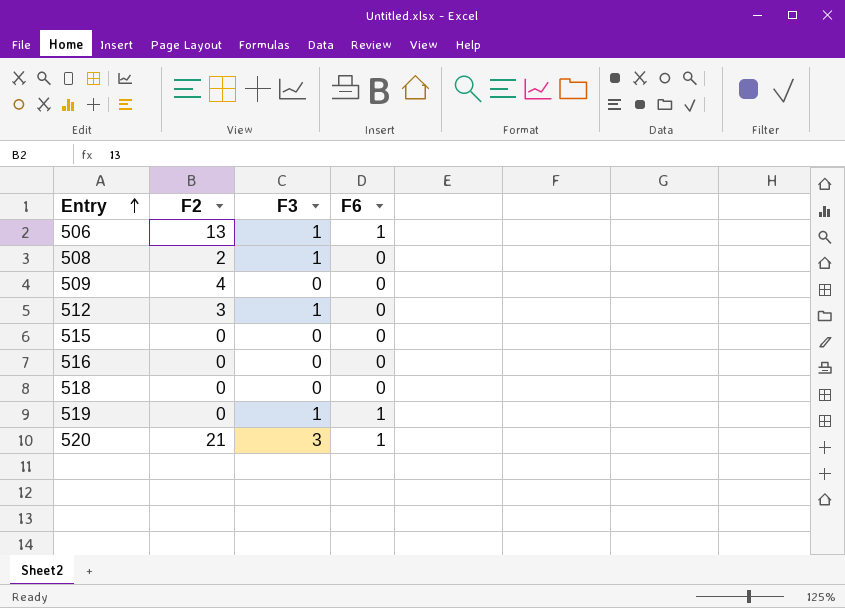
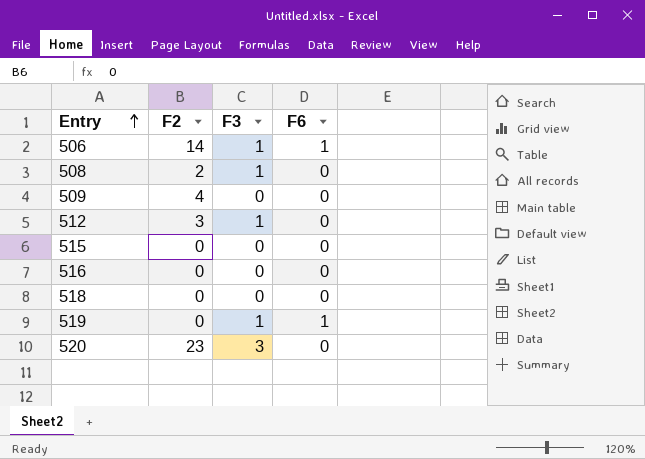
506 | F2: 13 -> 14
520 | F2: 21 -> 23
520 | F6: 1 -> 0

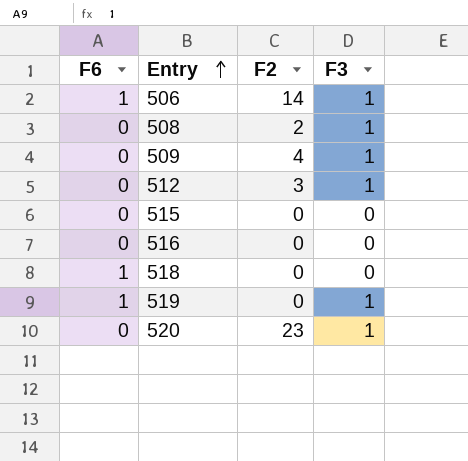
column F6 | position: 4 -> 1
509 | F3: 0 -> 1
518 | F6: 0 -> 1
520 | F3: 3 -> 1

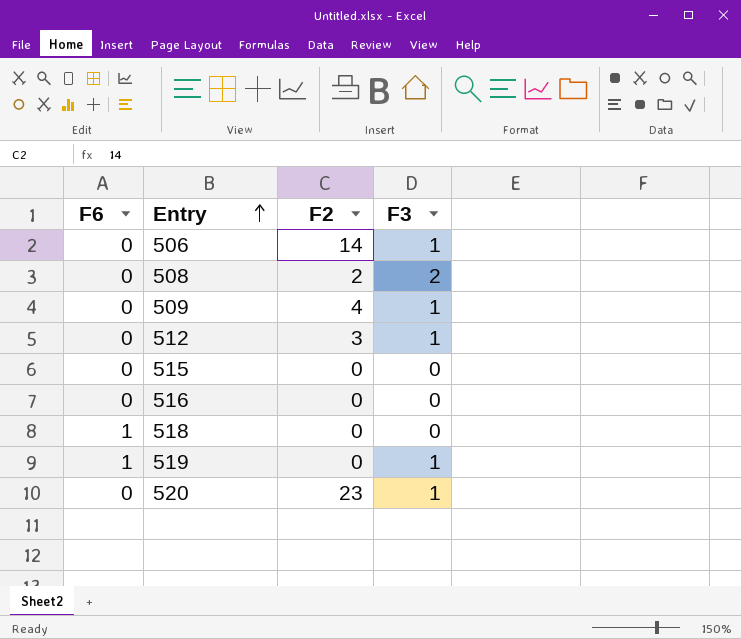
506 | F6: 1 -> 0
508 | F3: 1 -> 2

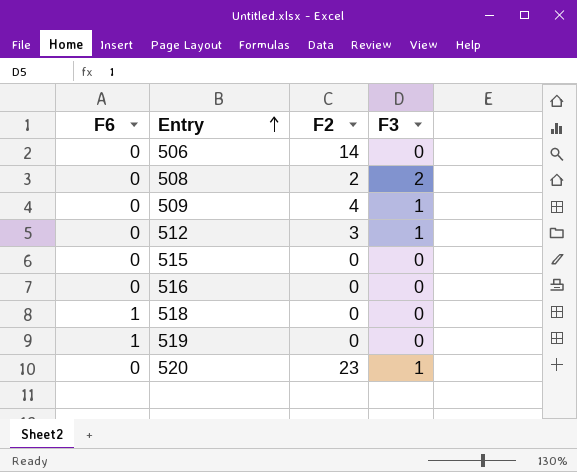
506 | F3: 1 -> 0
519 | F3: 1 -> 0

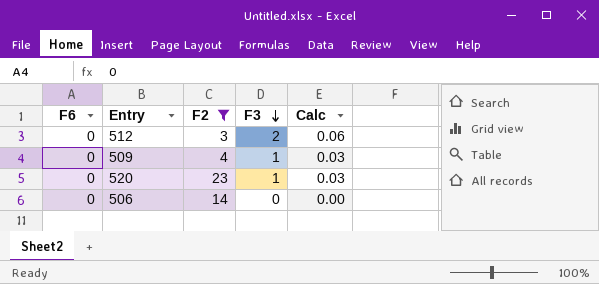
filter: none -> F2 >= 3
row order: Entry ascending -> F3 descending
column Calc | formula: none -> [F3] * 0.03
512 | F3: 1 -> 2

